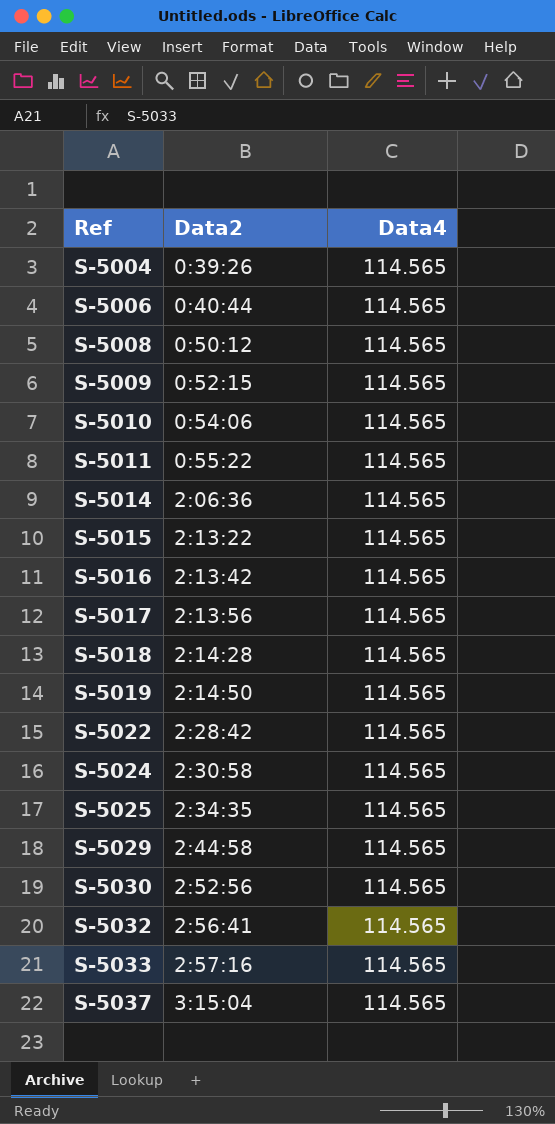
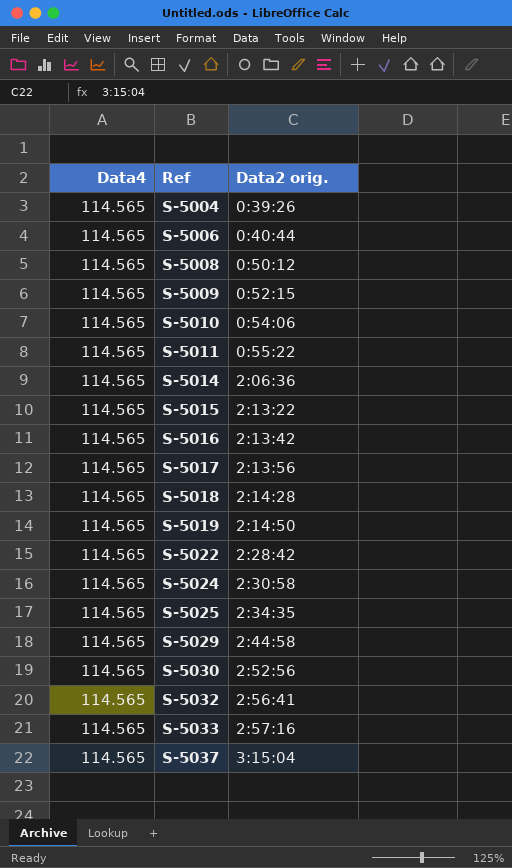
column Data4 | position: 3 -> 1
column name: Data2 -> Data2 orig.

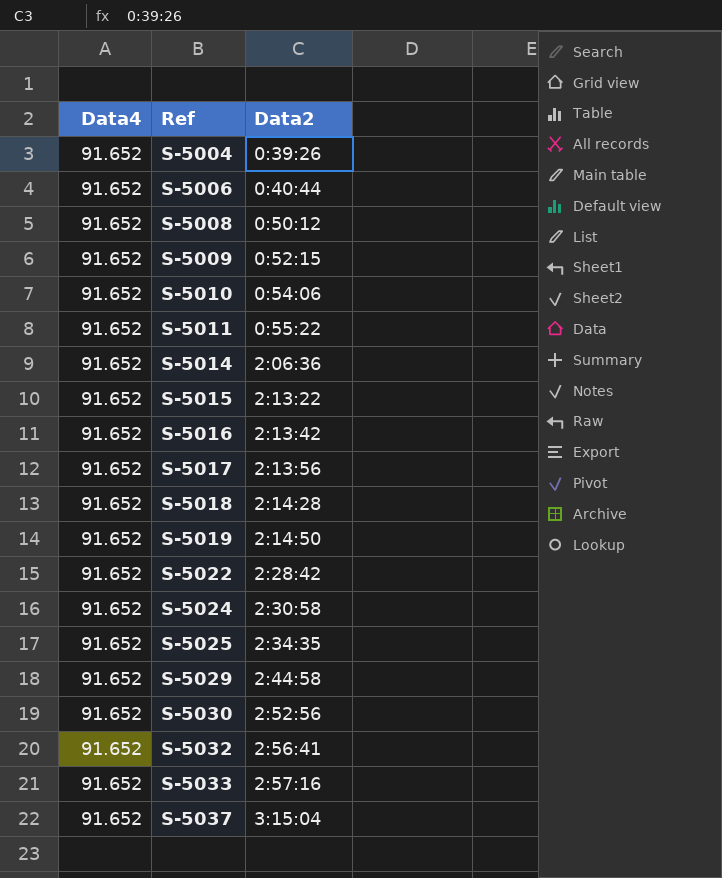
column name: Data2 orig. -> Data2
S-5004 | Data4: 114.565 -> 91.652
S-5006 | Data4: 114.565 -> 91.652
S-5008 | Data4: 114.565 -> 91.652
S-5009 | Data4: 114.565 -> 91.652
S-5010 | Data4: 114.565 -> 91.652
S-5011 | Data4: 114.565 -> 91.652
S-5014 | Data4: 114.565 -> 91.652
S-5015 | Data4: 114.565 -> 91.652
S-5016 | Data4: 114.565 -> 91.652
S-5017 | Data4: 114.565 -> 91.652
S-5018 | Data4: 114.565 -> 91.652
S-5019 | Data4: 114.565 -> 91.652
S-5022 | Data4: 114.565 -> 91.652
S-5024 | Data4: 114.565 -> 91.652
S-5025 | Data4: 114.565 -> 91.652
S-5029 | Data4: 114.565 -> 91.652
S-5030 | Data4: 114.565 -> 91.652
S-5032 | Data4: 114.565 -> 91.652
S-5033 | Data4: 114.565 -> 91.652
S-5037 | Data4: 114.565 -> 91.652

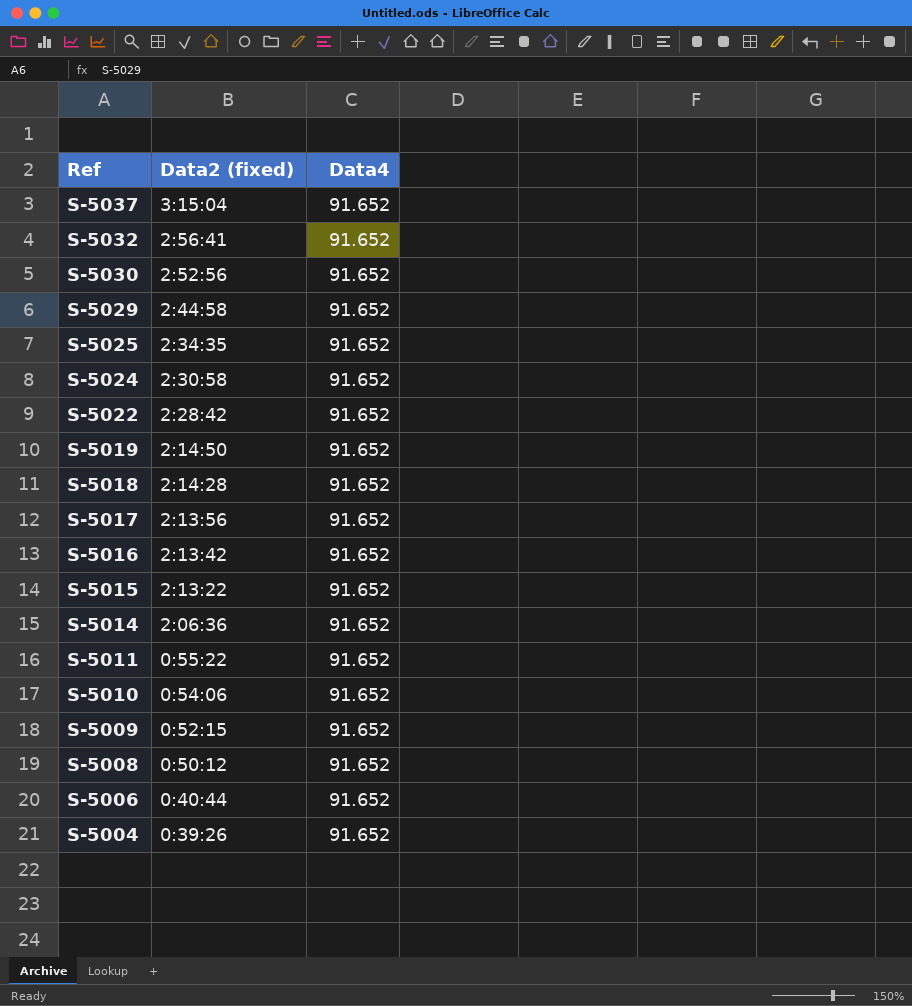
row order: Ref ascending -> Ref descending
column name: Data2 -> Data2 (fixed)
column Data4 | position: 1 -> 3
row S-5033: 91.652 | 2:57:16 -> none

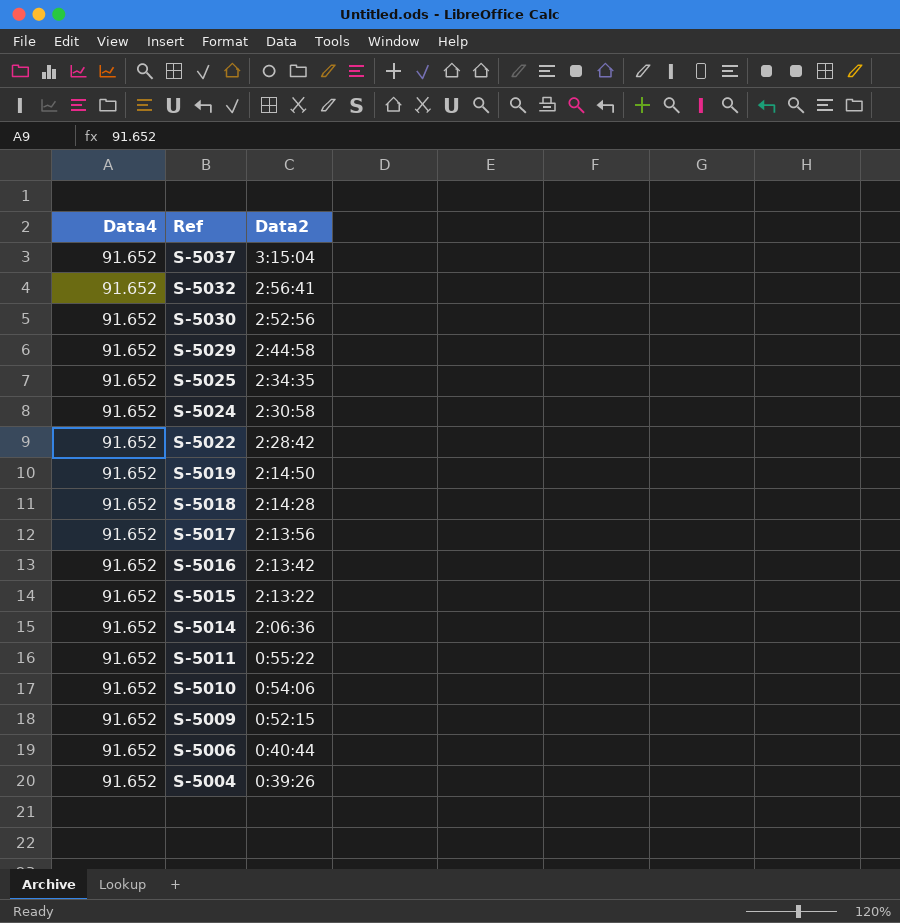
column Data4 | position: 3 -> 1
column name: Data2 (fixed) -> Data2
row S-5008: 0:50:12 | 91.652 -> none

